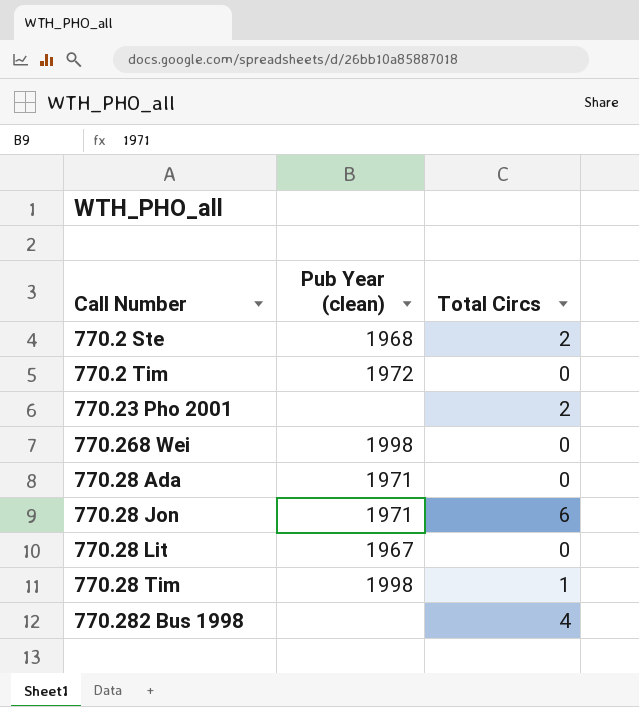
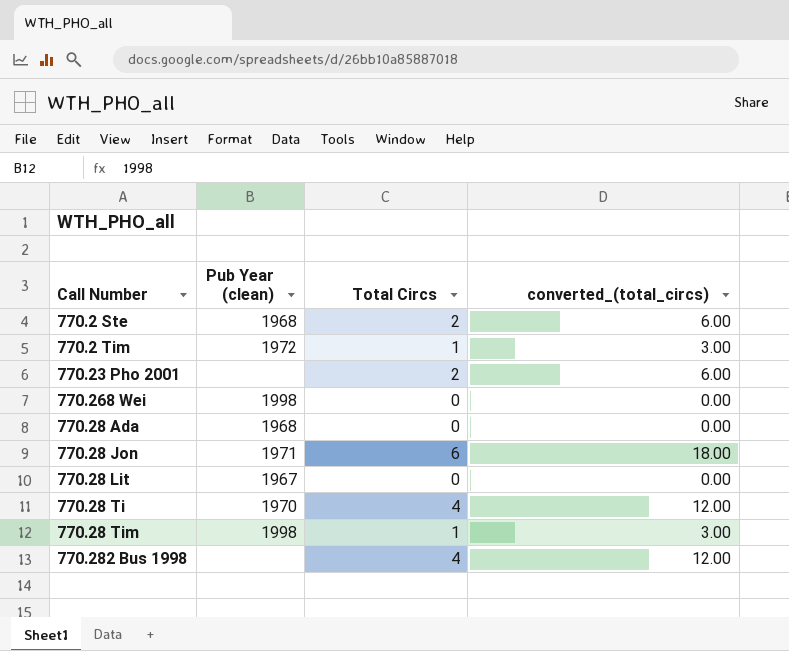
column converted_(total_circs) | formula: none -> [Total Circs] * 3
770.2 Tim | Total Circs: 0 -> 1
770.28 Ada | Pub Year (clean): 1971 -> 1968
row 770.28 Ti: none -> 1970 | 4 | 12.00

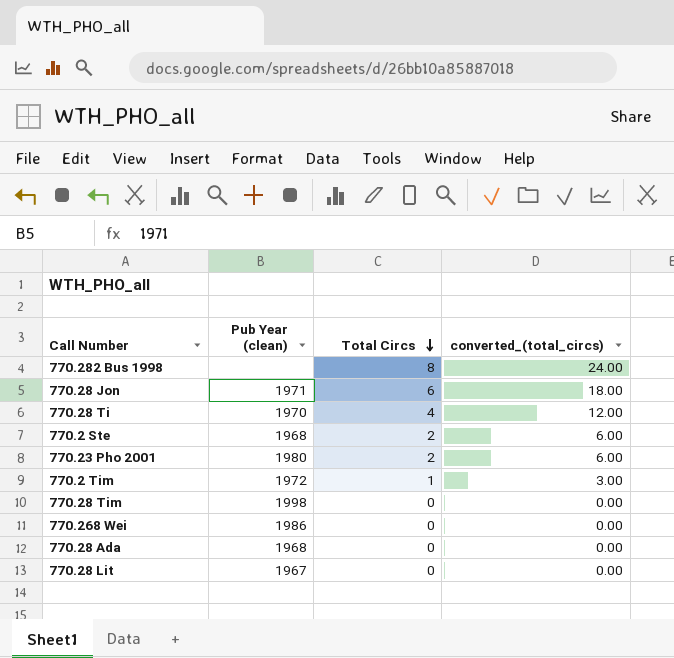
row order: none -> Total Circs descending
770.282 Bus 1998 | Total Circs: 4 -> 8
770.282 Bus 1998 | converted_(total_circs): 12.00 -> 24.00
770.23 Pho 2001 | Pub Year (clean): none -> 1980
770.28 Tim | Total Circs: 1 -> 0
770.28 Tim | converted_(total_circs): 3.00 -> 0.00
770.268 Wei | Pub Year (clean): 1998 -> 1986

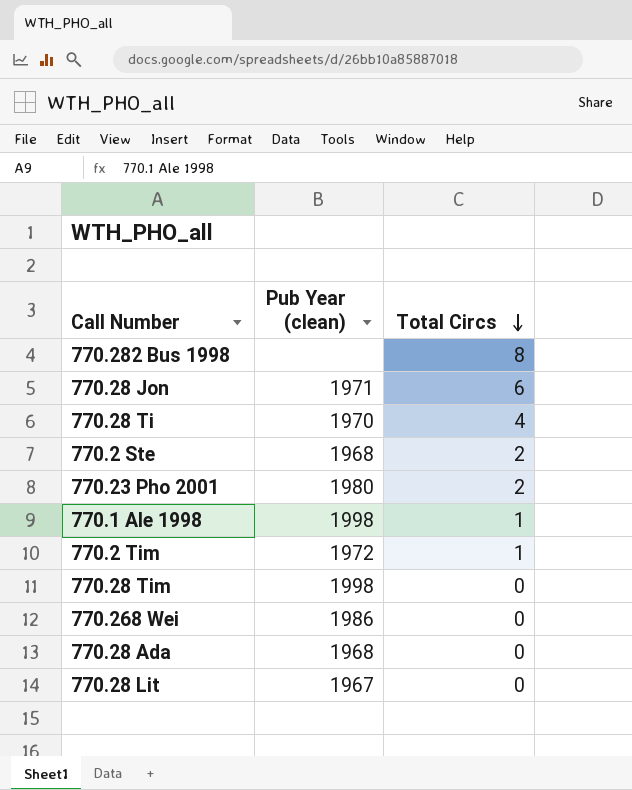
column converted_(total_circs) | formula: [Total Circs] * 3 -> none
row 770.1 Ale 1998: none -> 1998 | 1

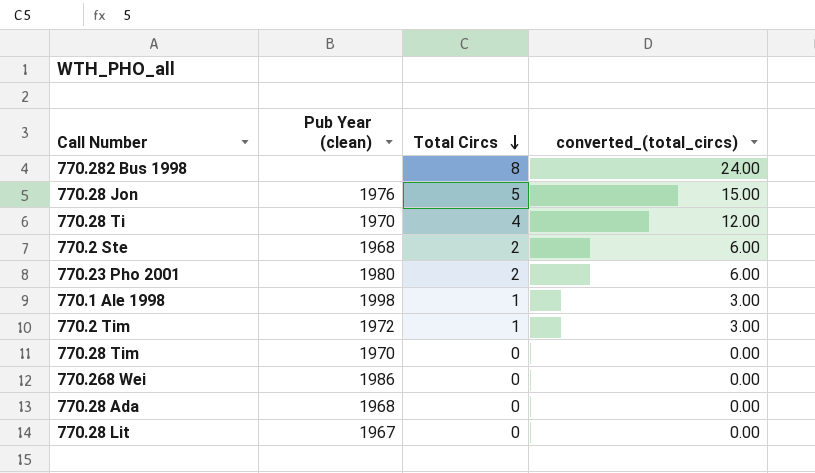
column converted_(total_circs) | formula: none -> [Total Circs] * 3
770.28 Jon | Pub Year (clean): 1971 -> 1976
770.28 Jon | Total Circs: 6 -> 5
770.28 Tim | Pub Year (clean): 1998 -> 1970

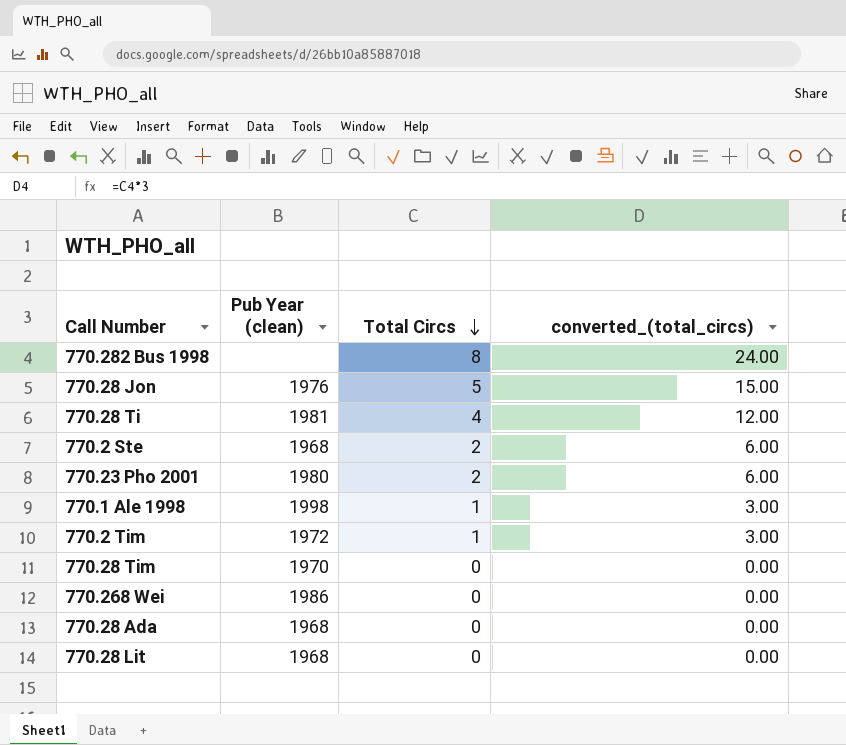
770.28 Ti | Pub Year (clean): 1970 -> 1981
770.28 Lit | Pub Year (clean): 1967 -> 1968

